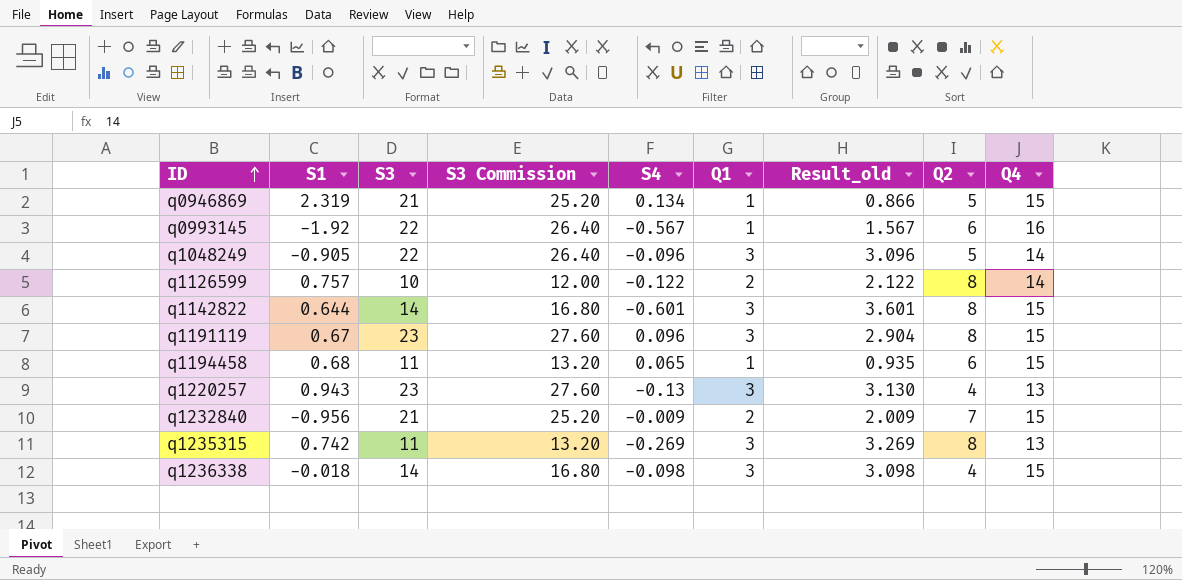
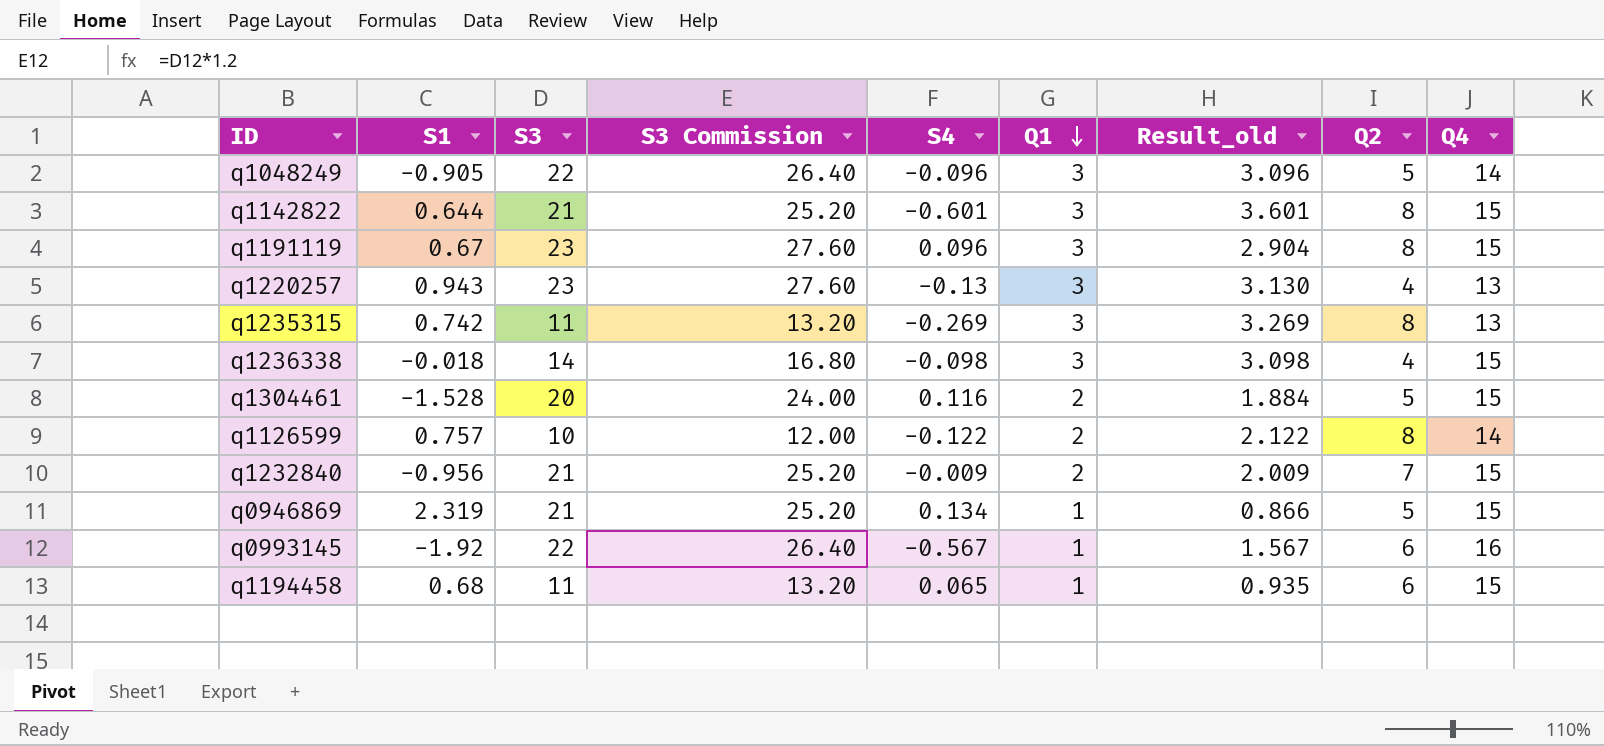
row order: ID ascending -> Q1 descending
q1142822 | S3: 14 -> 21
q1142822 | S3 Commission: 16.80 -> 25.20
row q1304461: none -> -1.528 | 20 | 24.00 | 0.116 | 2 | 1.884 | 5 | 15

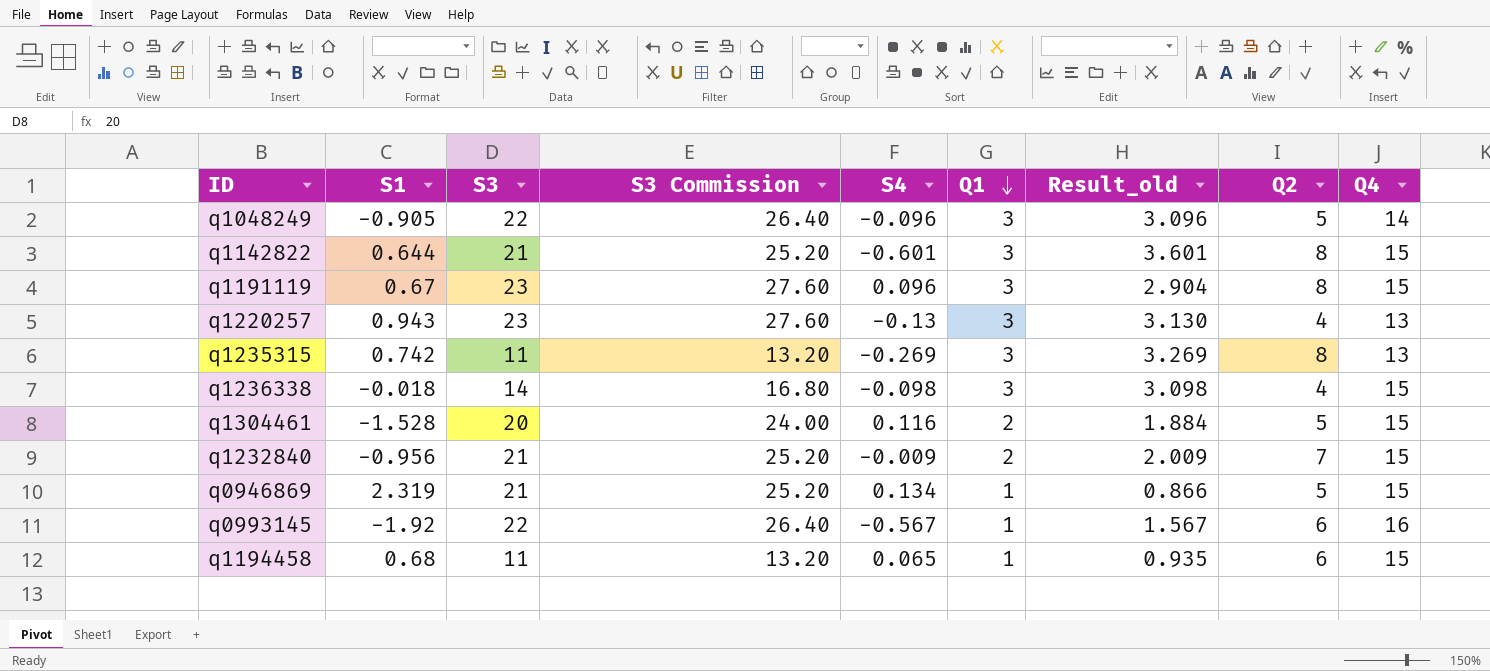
row q1126599: 0.757 | 10 | 12.00 | -0.122 | 2 | 2.122 | 8 | 14 -> none

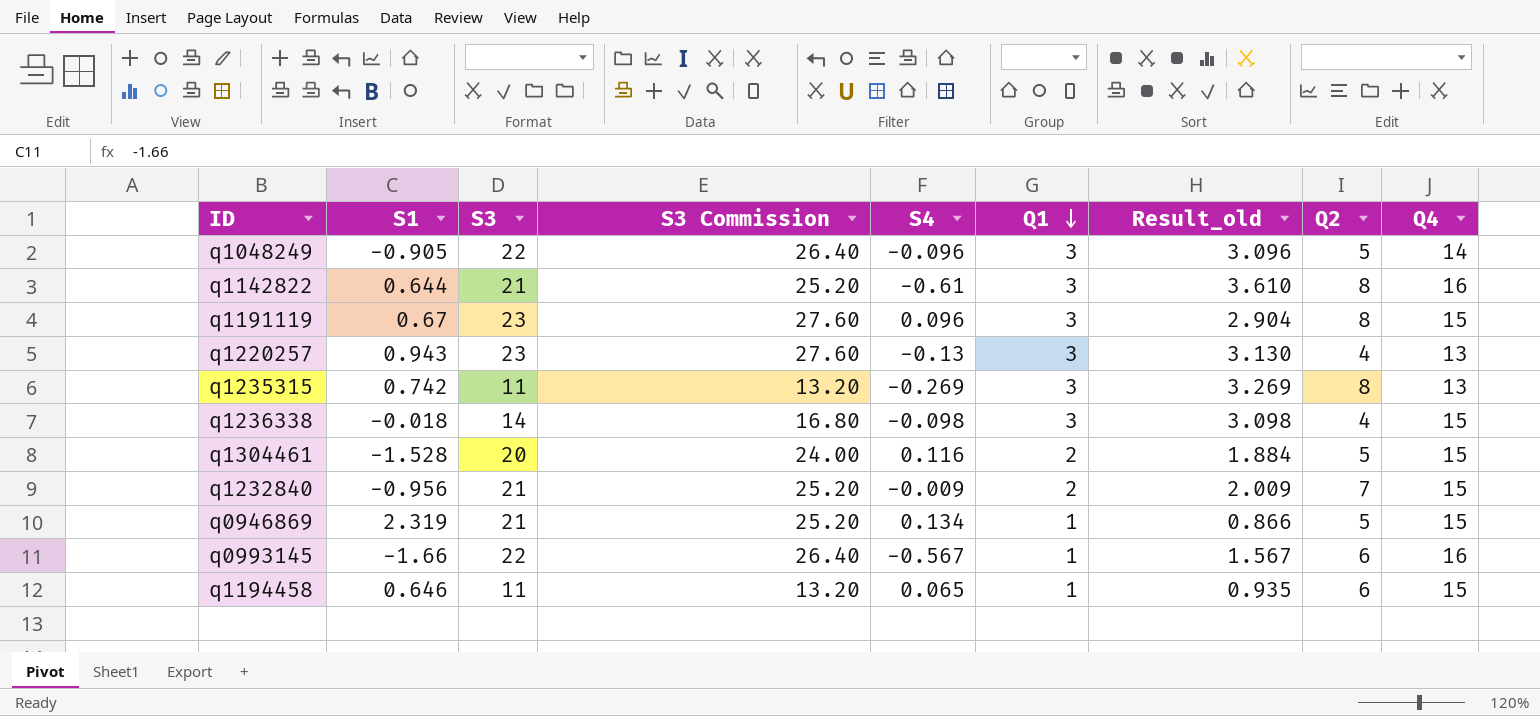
q1142822 | S4: -0.601 -> -0.61
q1142822 | Result_old: 3.601 -> 3.610
q1142822 | Q4: 15 -> 16
q0993145 | S1: -1.92 -> -1.66
q1194458 | S1: 0.68 -> 0.646

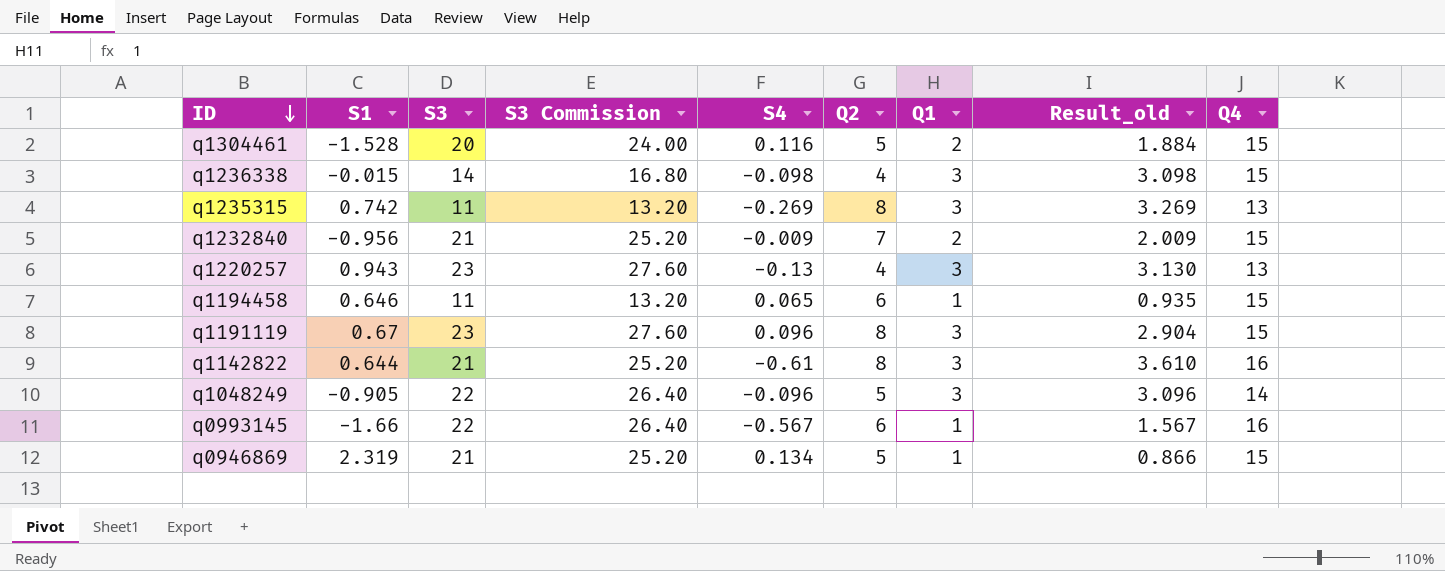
row order: Q1 descending -> ID descending
column Q2 | position: 8 -> 6
q1236338 | S1: -0.018 -> -0.015

